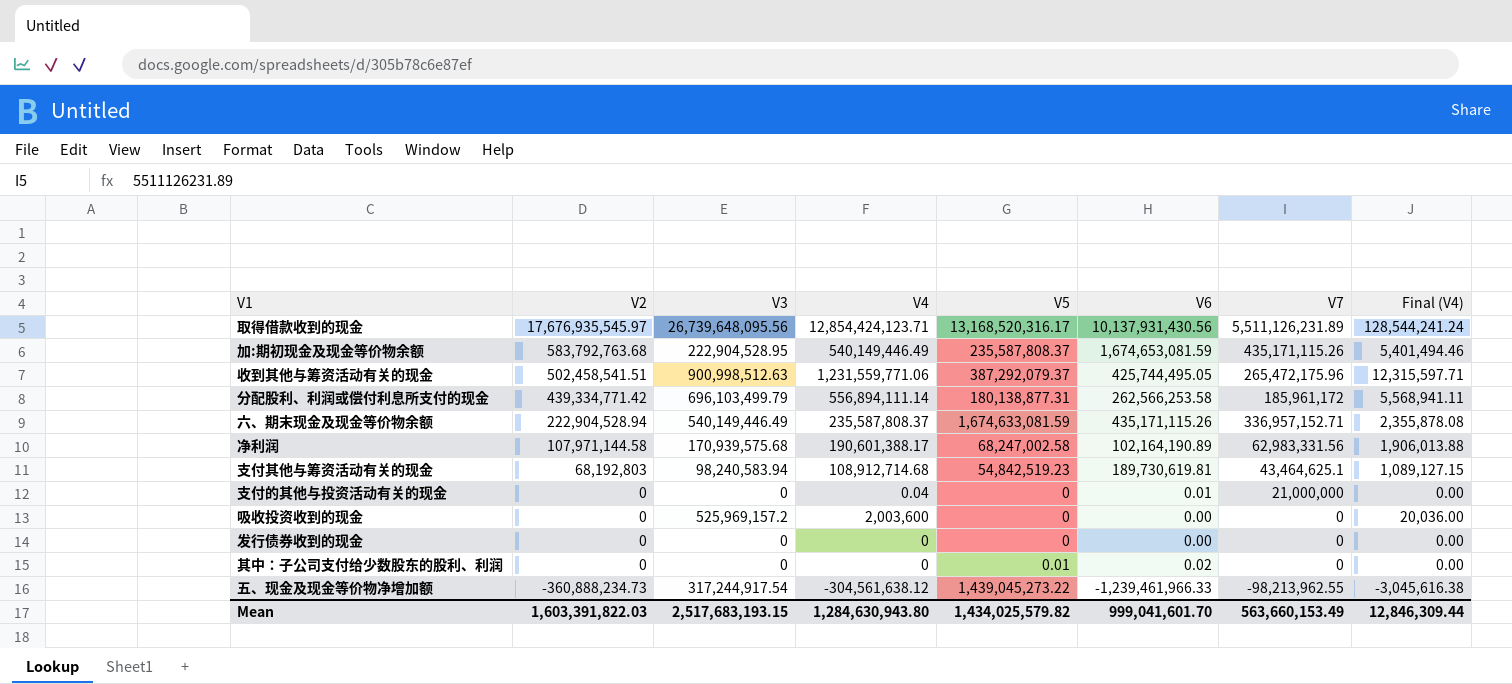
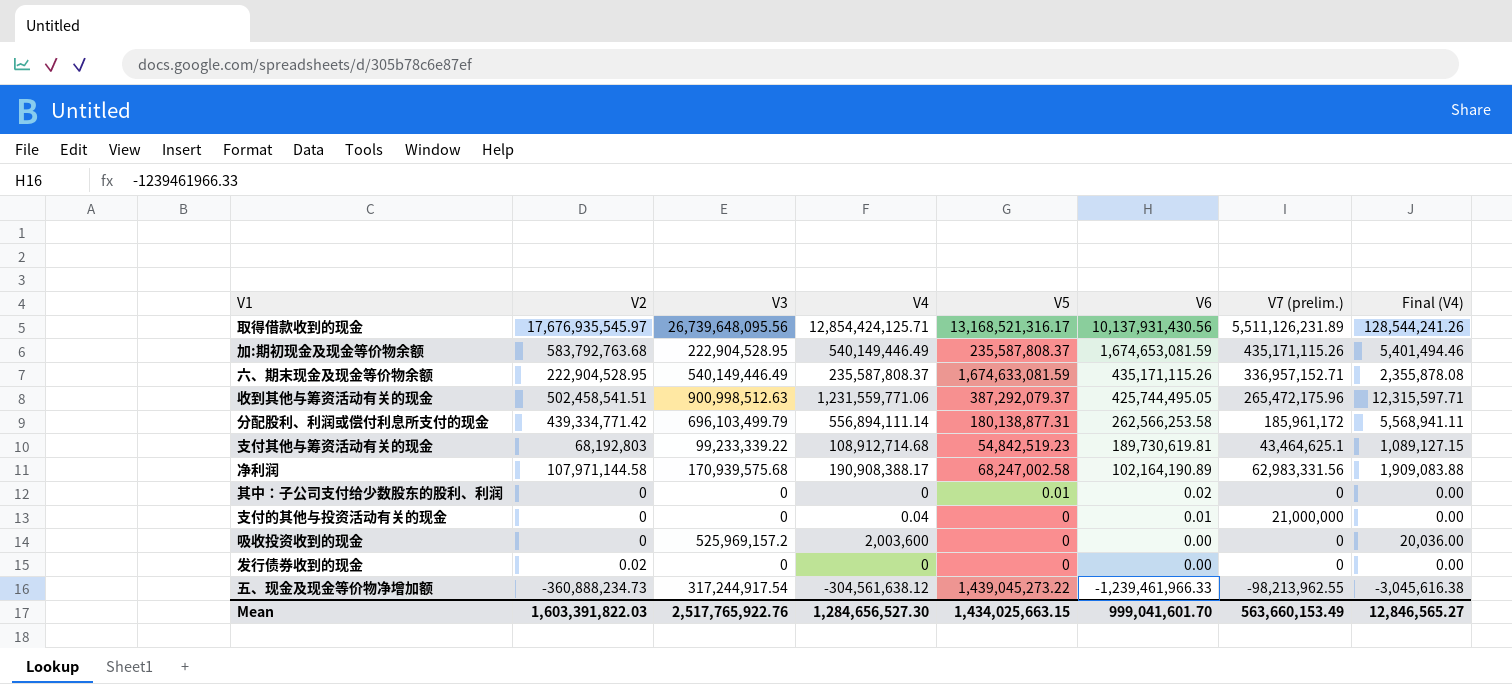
row order: V2 descending -> V6 descending
column name: V7 -> V7 (prelim.)
取得借款收到的现金 | V4: 12,854,424,123.71 -> 12,854,424,125.71
取得借款收到的现金 | V5: 13,168,520,316.17 -> 13,168,521,316.17
取得借款收到的现金 | Final (V4): 128,544,241.24 -> 128,544,241.26
六、期末现金及现金等价物余额 | V2: 222,904,528.94 -> 222,904,528.95
支付其他与筹资活动有关的现金 | V3: 98,240,583.94 -> 99,233,339.22
净利润 | V4: 190,601,388.17 -> 190,908,388.17
净利润 | Final (V4): 1,906,013.88 -> 1,909,083.88
发行债券收到的现金 | V2: 0 -> 0.02
Mean | V3: 2,517,683,193.15 -> 2,517,765,922.76
Mean | V4: 1,284,630,943.80 -> 1,284,656,527.30
Mean | V5: 1,434,025,579.82 -> 1,434,025,663.15
Mean | Final (V4): 12,846,309.44 -> 12,846,565.27

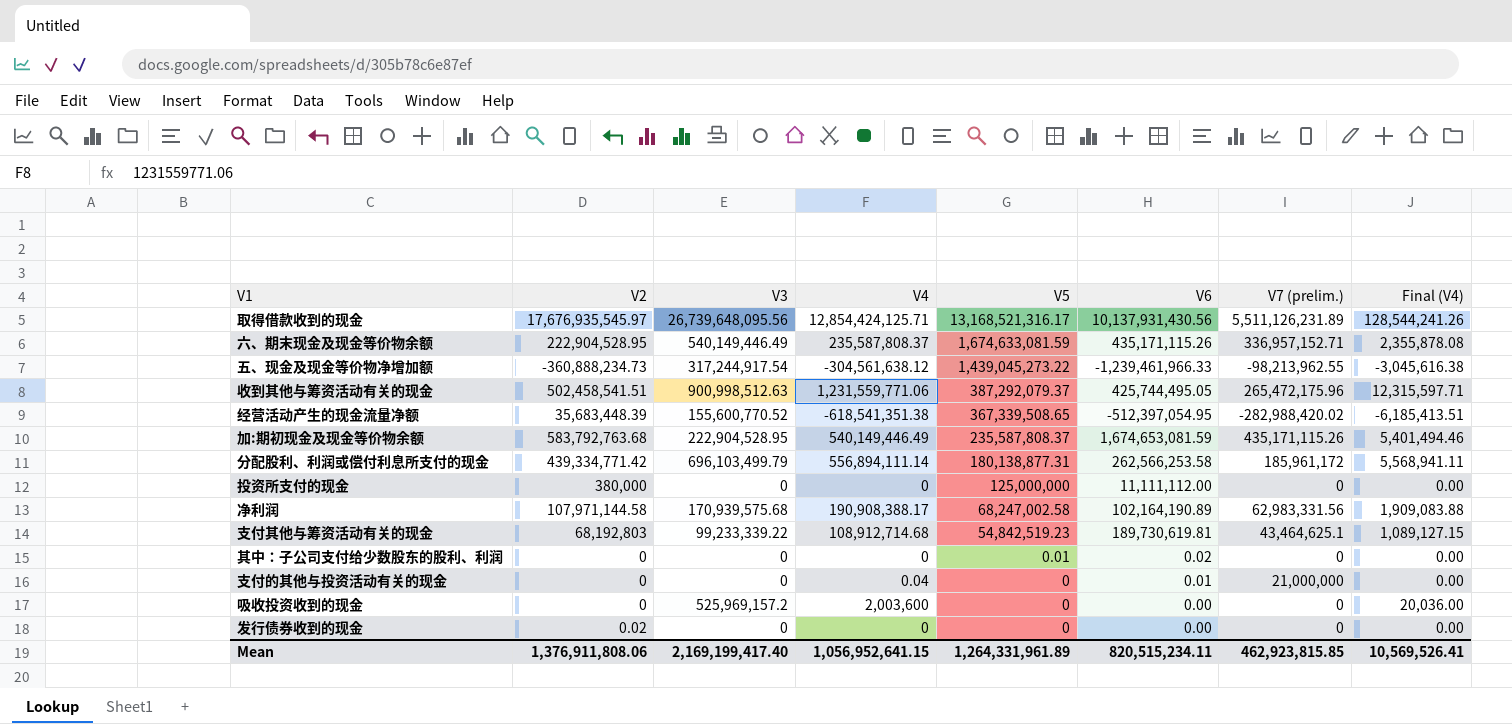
row order: V6 descending -> V5 descending
row 经营活动产生的现金流量净额: none -> 35,683,448.39 | 155,600,770.52 | -618,541,351.38 | 367,339,508.65 | -512,397,054.95 | -282,988,420.02 | -6,185,413.51
row 投资所支付的现金: none -> 380,000 | 0 | 0 | 125,000,000 | 11,111,112.00 | 0 | 0.00
Mean | V2: 1,603,391,822.03 -> 1,376,911,808.06
Mean | V3: 2,517,765,922.76 -> 2,169,199,417.40
Mean | V4: 1,284,656,527.30 -> 1,056,952,641.15
Mean | V5: 1,434,025,663.15 -> 1,264,331,961.89
Mean | V6: 999,041,601.70 -> 820,515,234.11
Mean | V7 (prelim.): 563,660,153.49 -> 462,923,815.85
Mean | Final (V4): 12,846,565.27 -> 10,569,526.41

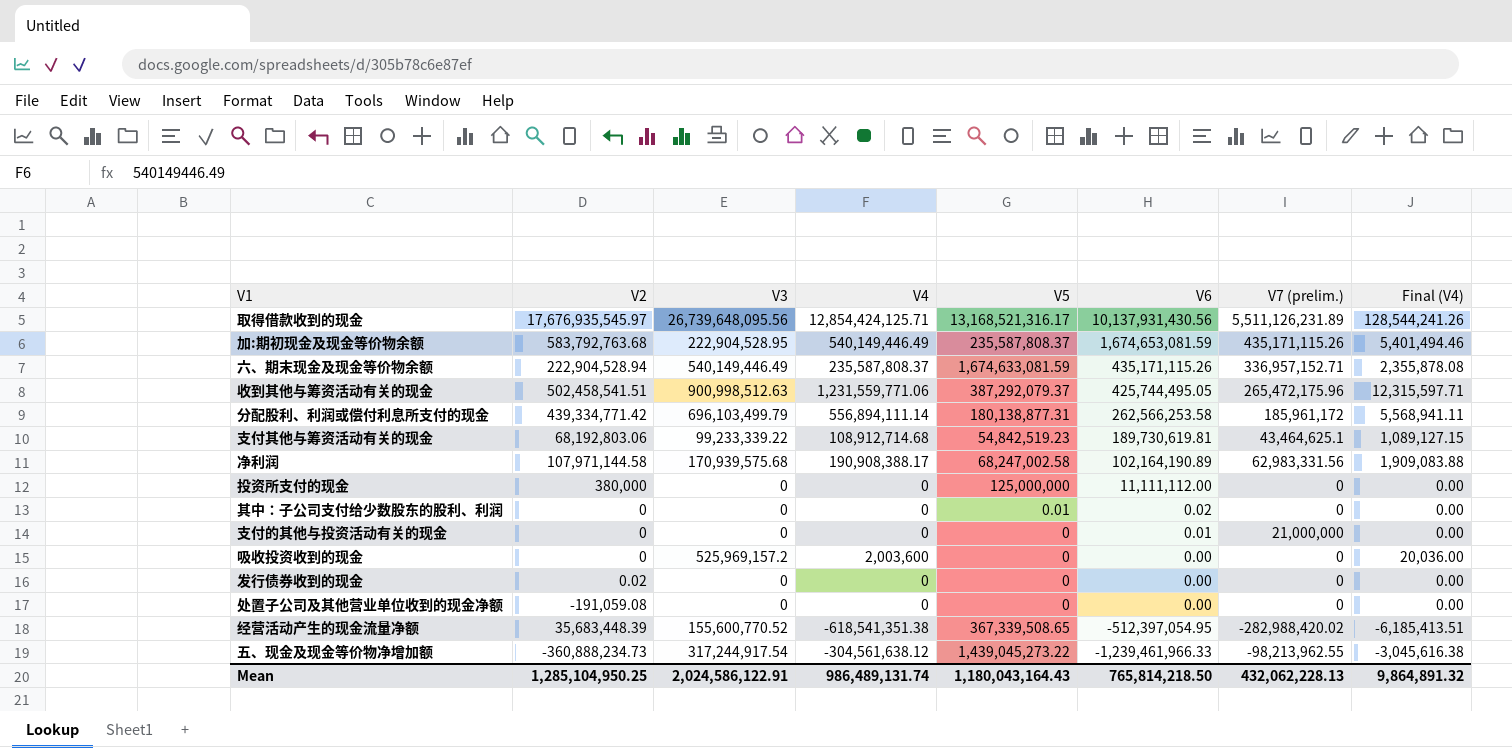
row order: V5 descending -> V6 descending
六、期末现金及现金等价物余额 | V2: 222,904,528.95 -> 222,904,528.94
支付其他与筹资活动有关的现金 | V2: 68,192,803 -> 68,192,803.06
支付的其他与投资活动有关的现金 | V4: 0.04 -> 0
row 处置子公司及其他营业单位收到的现金净额: none -> -191,059.08 | 0 | 0 | 0 | 0.00 | 0 | 0.00
Mean | V2: 1,376,911,808.06 -> 1,285,104,950.25
Mean | V3: 2,169,199,417.40 -> 2,024,586,122.91
Mean | V4: 1,056,952,641.15 -> 986,489,131.74
Mean | V5: 1,264,331,961.89 -> 1,180,043,164.43
Mean | V6: 820,515,234.11 -> 765,814,218.50
Mean | V7 (prelim.): 462,923,815.85 -> 432,062,228.13
Mean | Final (V4): 10,569,526.41 -> 9,864,891.32

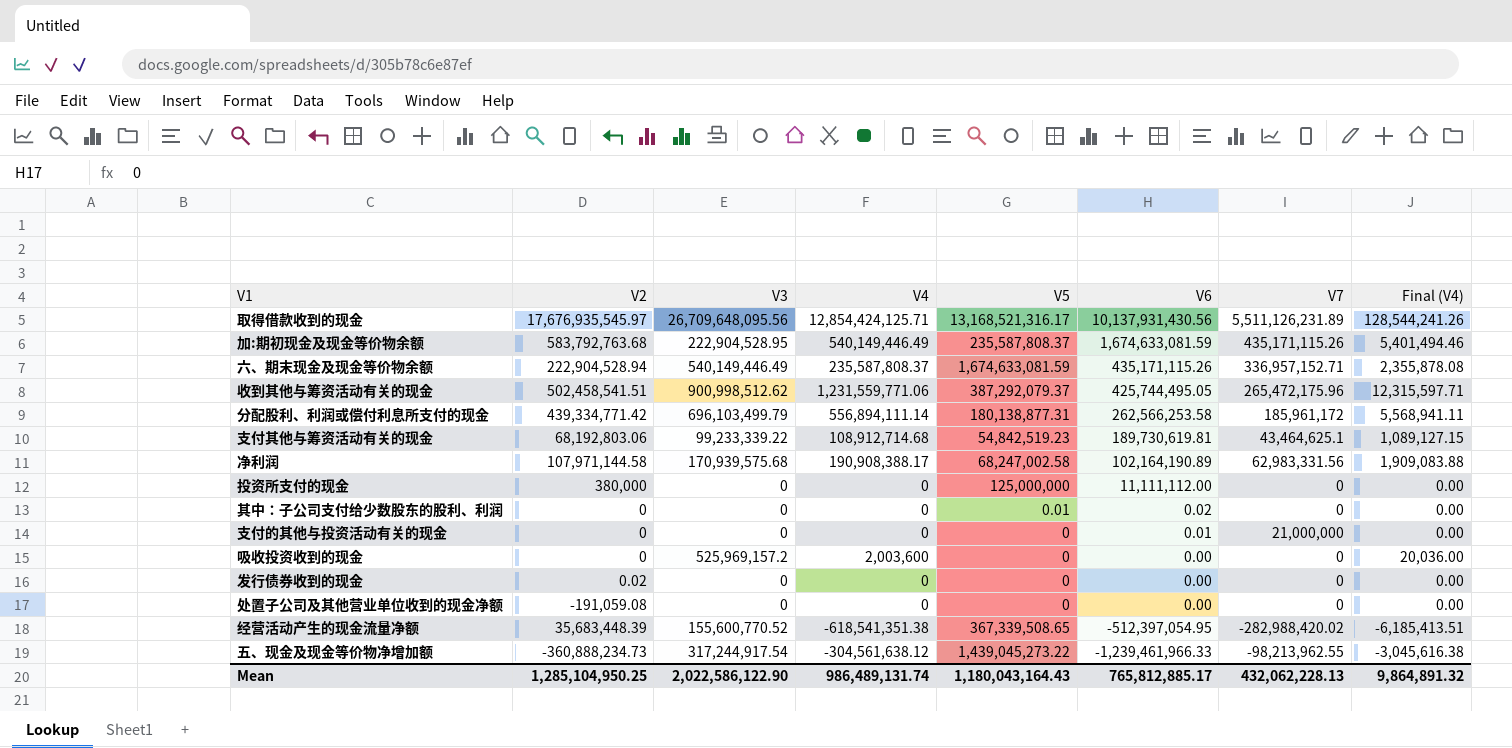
column name: V7 (prelim.) -> V7
取得借款收到的现金 | V3: 26,739,648,095.56 -> 26,709,648,095.56
加:期初现金及现金等价物余额 | V6: 1,674,653,081.59 -> 1,674,633,081.59
收到其他与筹资活动有关的现金 | V3: 900,998,512.63 -> 900,998,512.62
Mean | V3: 2,024,586,122.91 -> 2,022,586,122.90
Mean | V6: 765,814,218.50 -> 765,812,885.17

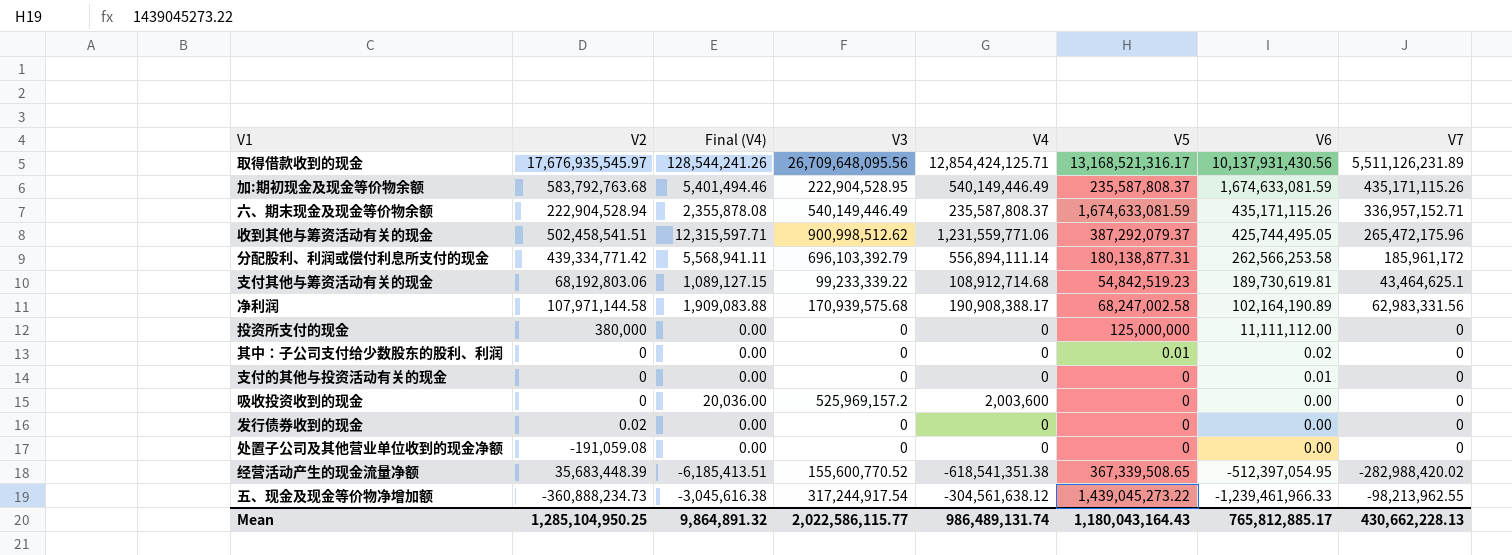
column Final (V4) | position: 8 -> 3
分配股利、利润或偿付利息所支付的现金 | V3: 696,103,499.79 -> 696,103,392.79
支付的其他与投资活动有关的现金 | V7: 21,000,000 -> 0
Mean | V3: 2,022,586,122.90 -> 2,022,586,115.77
Mean | V7: 432,062,228.13 -> 430,662,228.13

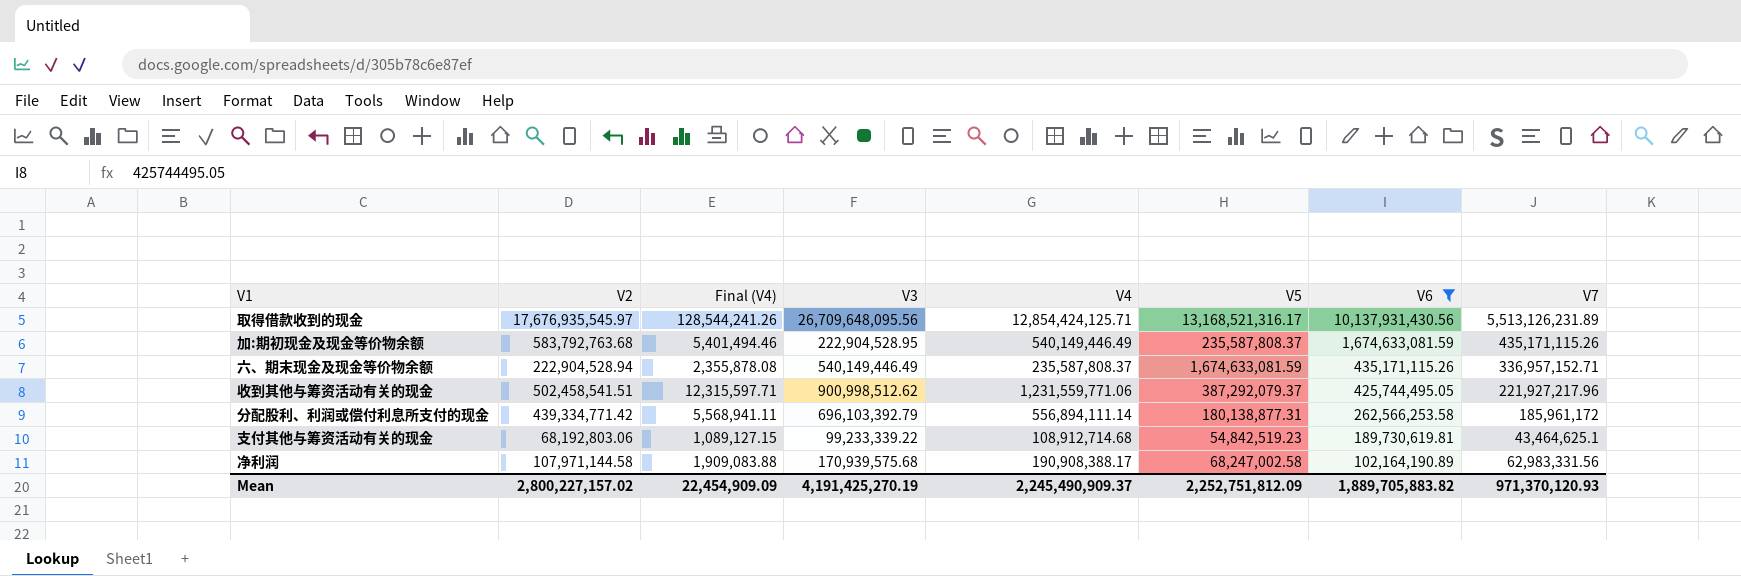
filter: none -> V6 >= 102,164,190.89
取得借款收到的现金 | V7: 5,511,126,231.89 -> 5,513,126,231.89
收到其他与筹资活动有关的现金 | V7: 265,472,175.96 -> 221,927,217.96
Mean | V2: 1,285,104,950.25 -> 2,800,227,157.02
Mean | Final (V4): 9,864,891.32 -> 22,454,909.09
Mean | V3: 2,022,586,115.77 -> 4,191,425,270.19
Mean | V4: 986,489,131.74 -> 2,245,490,909.37
Mean | V5: 1,180,043,164.43 -> 2,252,751,812.09
Mean | V6: 765,812,885.17 -> 1,889,705,883.82
Mean | V7: 430,662,228.13 -> 971,370,120.93

